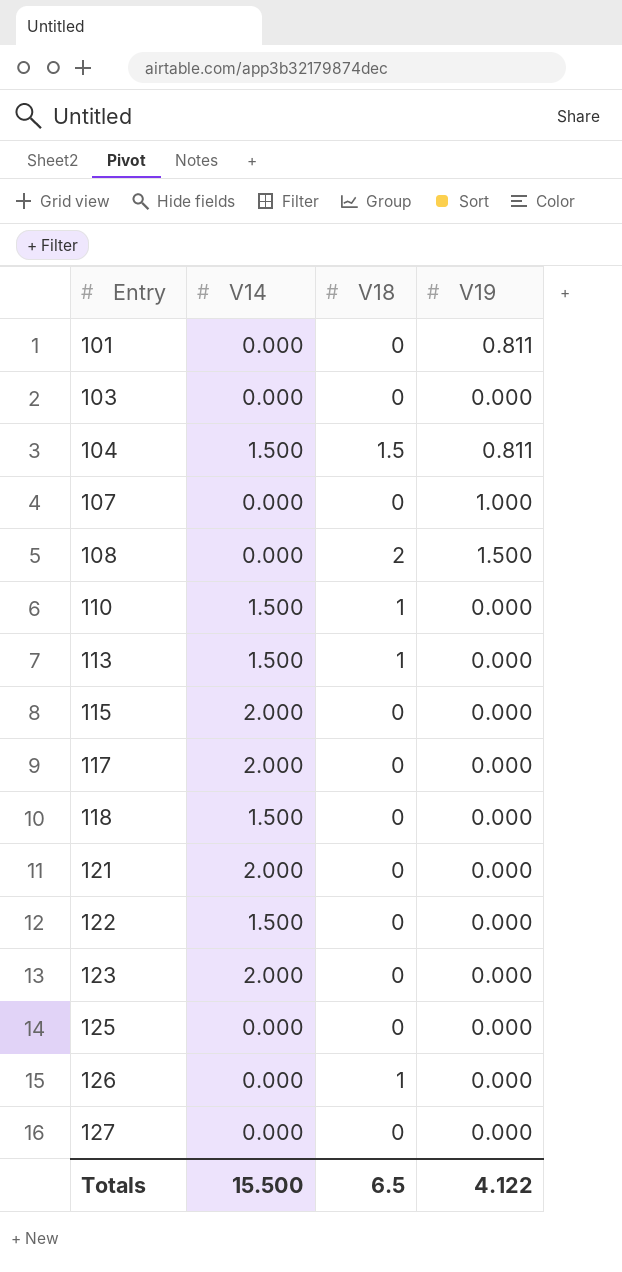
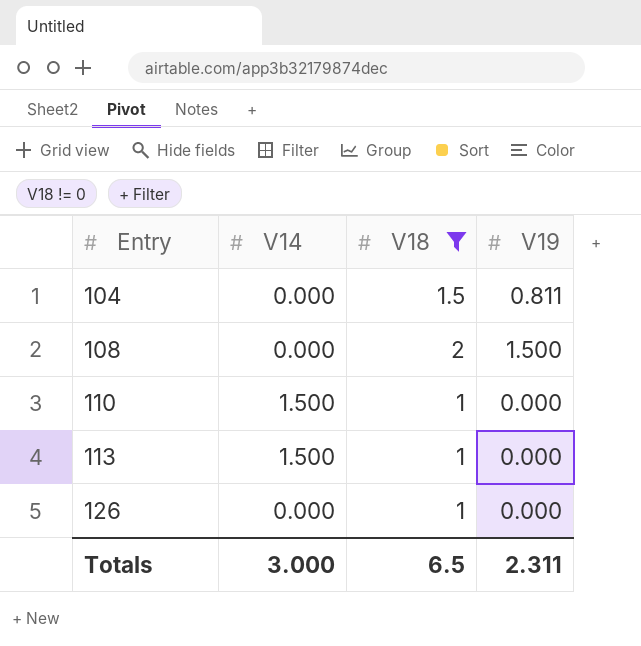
filter: none -> V18 != 0
104 | V14: 1.500 -> 0.000
Totals | V14: 15.500 -> 3.000
Totals | V19: 4.122 -> 2.311

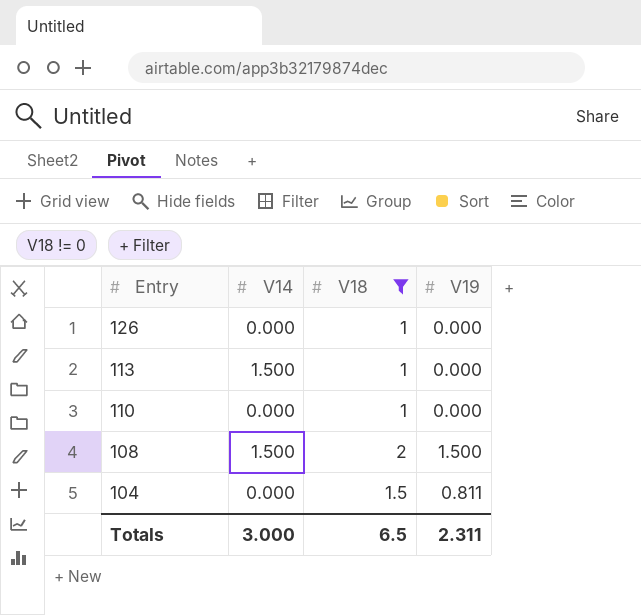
row order: Entry ascending -> Entry descending
110 | V14: 1.500 -> 0.000
108 | V14: 0.000 -> 1.500

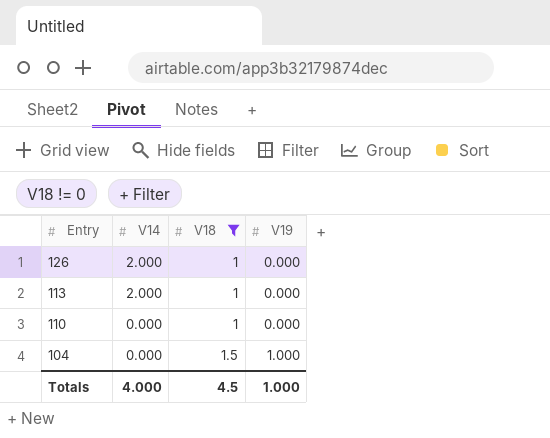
row 108: 1.500 | 2 | 1.500 -> none
126 | V14: 0.000 -> 2.000
113 | V14: 1.500 -> 2.000
104 | V19: 0.811 -> 1.000
Totals | V14: 3.000 -> 4.000
Totals | V18: 6.5 -> 4.5
Totals | V19: 2.311 -> 1.000

